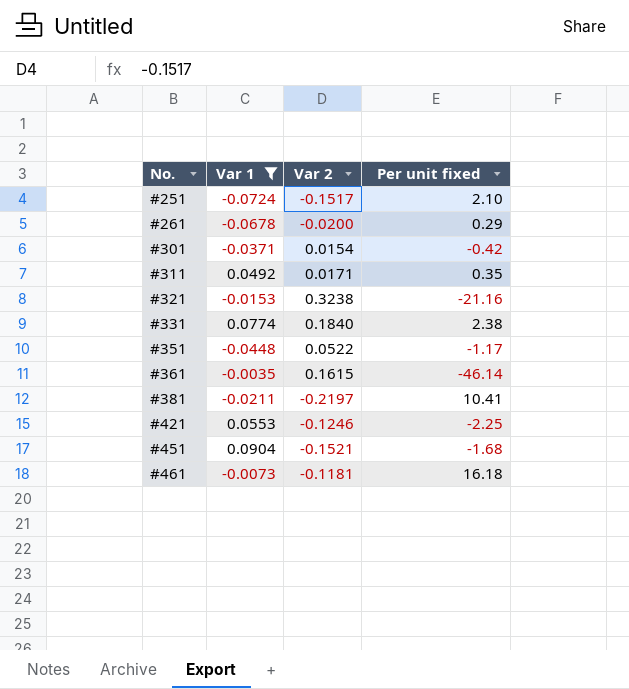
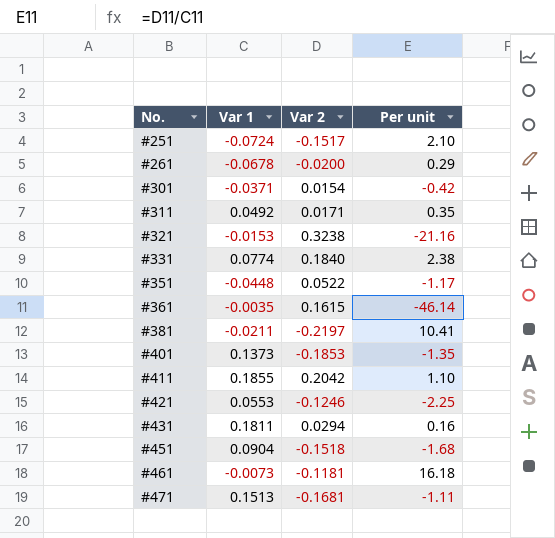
filter: Var 1 <= 0.0904 -> none
column name: Per unit fixed -> Per unit
#451 | Var 2: -0.1521 -> -0.1518

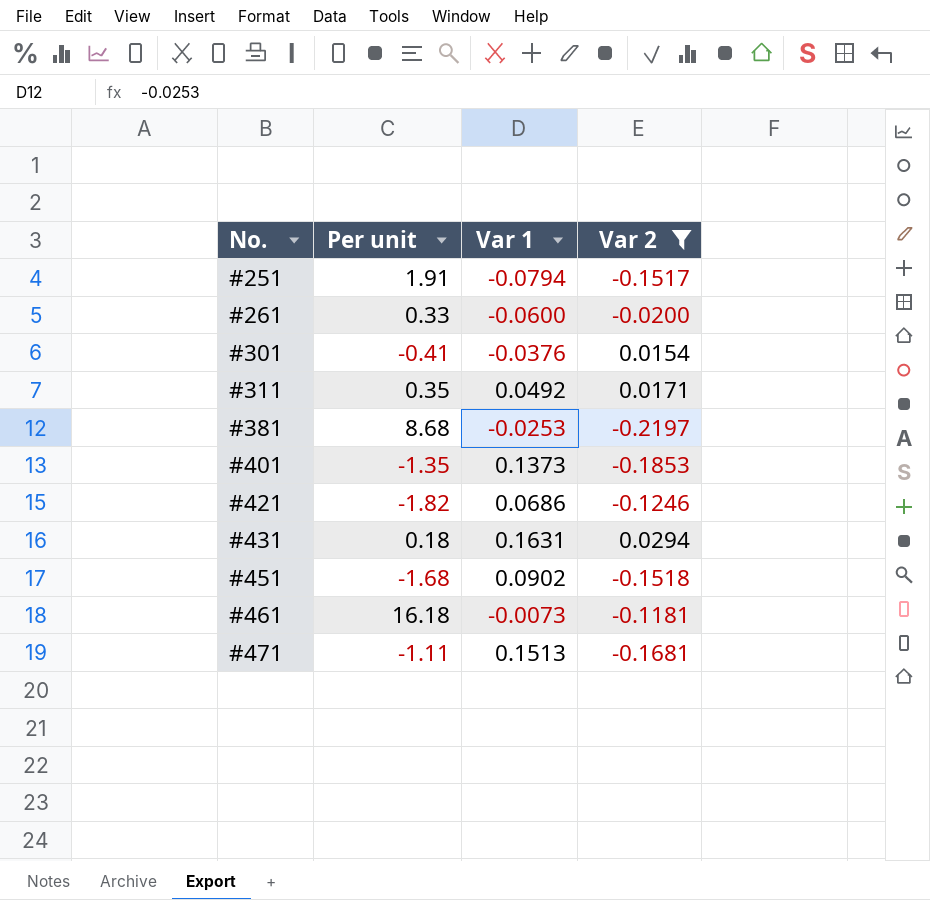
filter: none -> Var 2 <= 0.0294
column Per unit | position: 4 -> 2
#251 | Per unit: 2.10 -> 1.91
#251 | Var 1: -0.0724 -> -0.0794
#261 | Per unit: 0.29 -> 0.33
#261 | Var 1: -0.0678 -> -0.0600
#301 | Per unit: -0.42 -> -0.41
#301 | Var 1: -0.0371 -> -0.0376
#381 | Per unit: 10.41 -> 8.68
#381 | Var 1: -0.0211 -> -0.0253
#421 | Per unit: -2.25 -> -1.82
#421 | Var 1: 0.0553 -> 0.0686
#431 | Per unit: 0.16 -> 0.18
#431 | Var 1: 0.1811 -> 0.1631
#451 | Var 1: 0.0904 -> 0.0902

